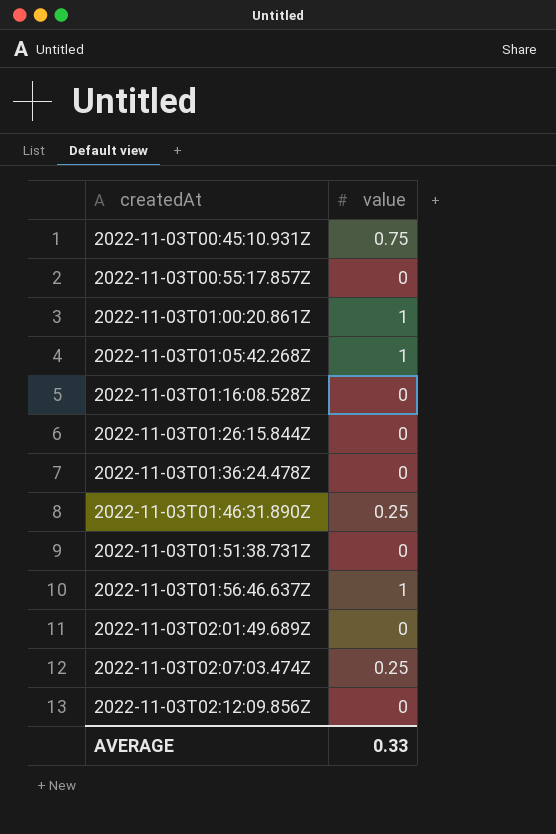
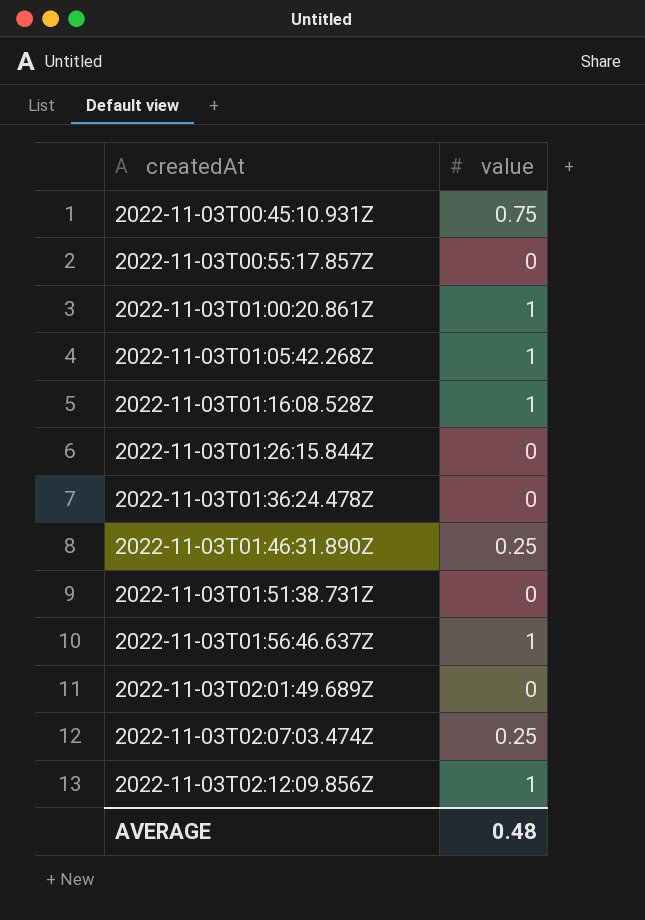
2022-11-03T01:16:08.528Z | value: 0 -> 1
2022-11-03T02:12:09.856Z | value: 0 -> 1
AVERAGE | value: 0.33 -> 0.48

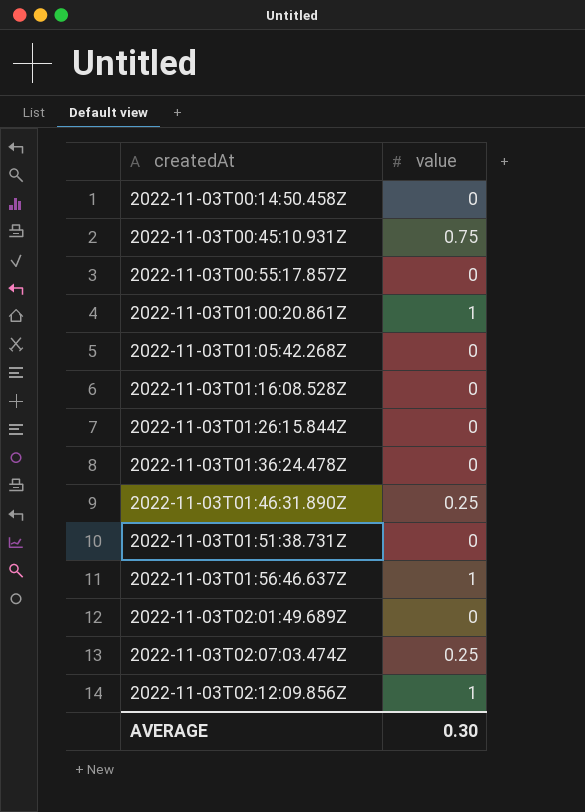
row 2022-11-03T00:14:50.458Z: none -> 0
2022-11-03T01:05:42.268Z | value: 1 -> 0
2022-11-03T01:16:08.528Z | value: 1 -> 0
AVERAGE | value: 0.48 -> 0.30

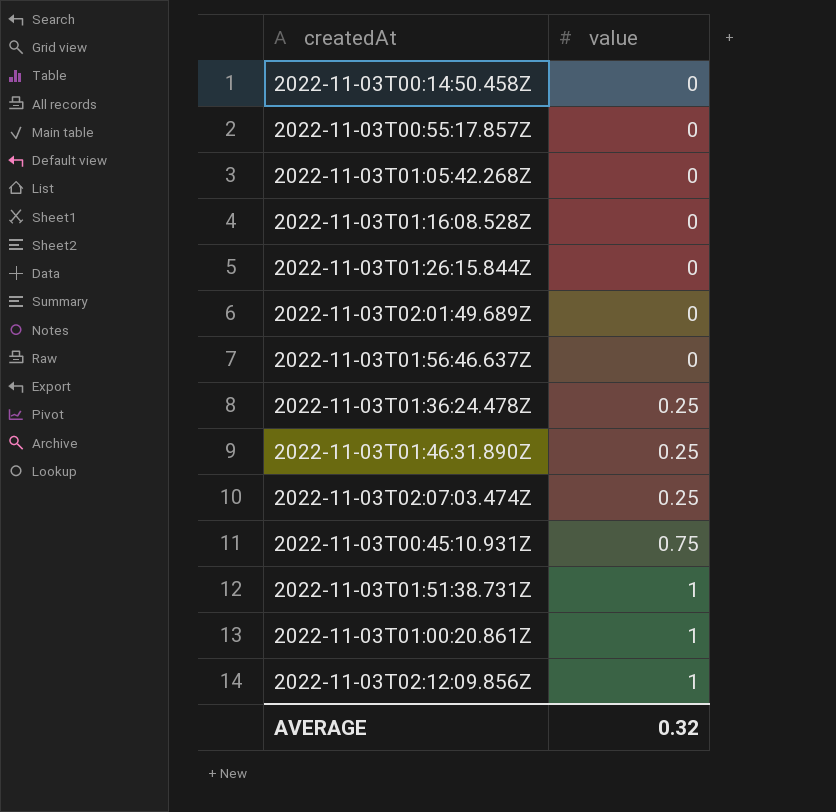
row order: createdAt ascending -> value ascending
2022-11-03T01:56:46.637Z | value: 1 -> 0
2022-11-03T01:36:24.478Z | value: 0 -> 0.25
2022-11-03T01:51:38.731Z | value: 0 -> 1
AVERAGE | value: 0.30 -> 0.32

